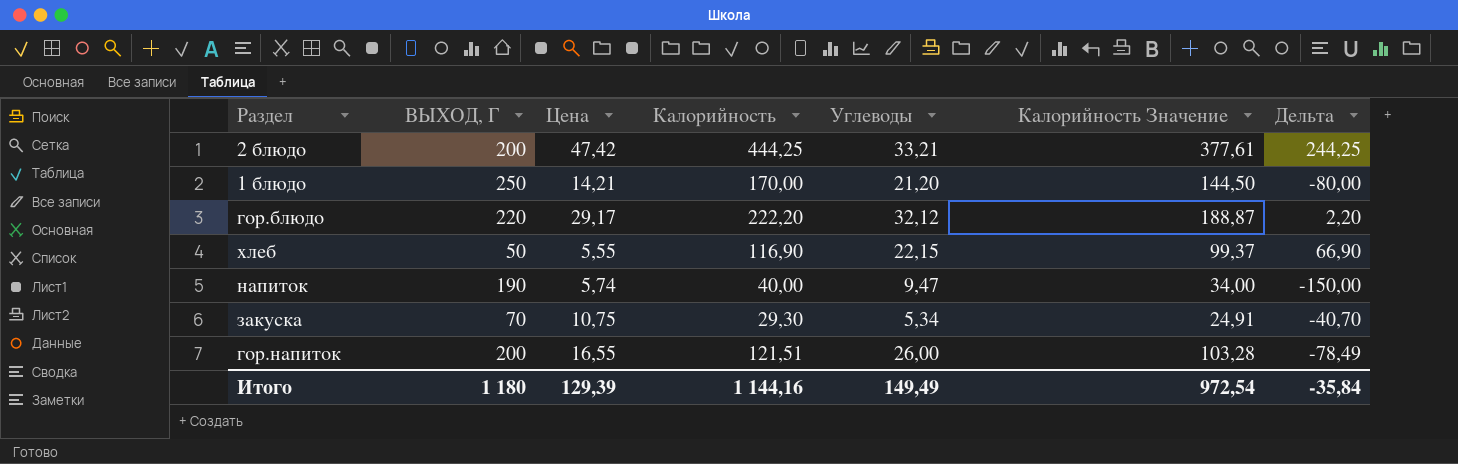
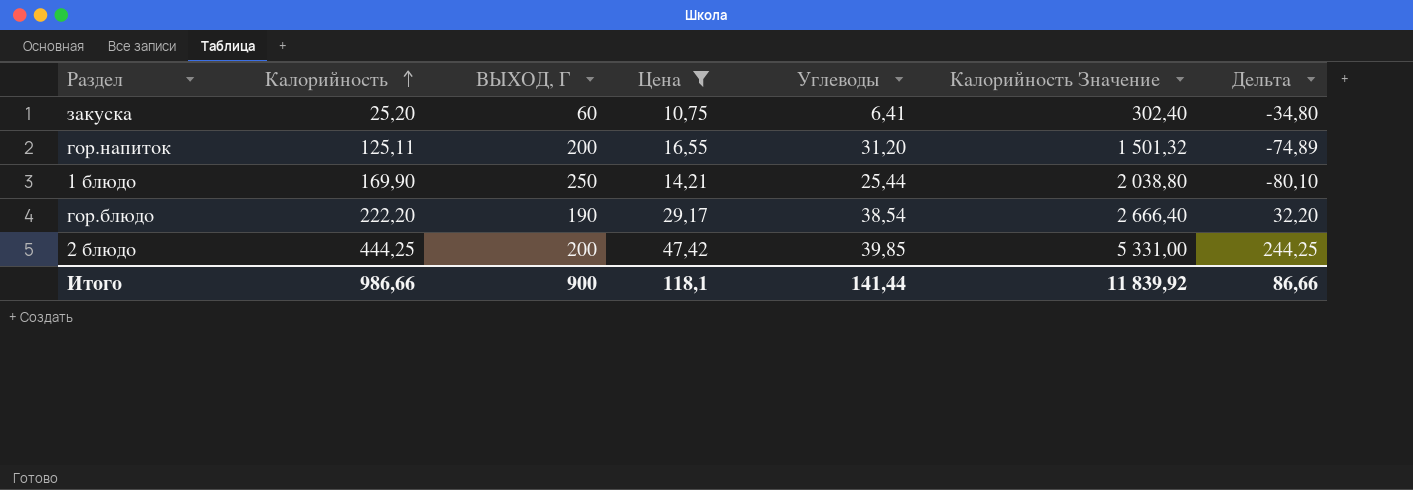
filter: none -> Цена >= 10,75
row order: none -> Калорийность ascending
column Калорийность | position: 4 -> 2
column Калорийность Значение | formula: [Калорийность] * 0,85 -> [Калорийность] * 12
закуска | Калорийность: 29,30 -> 25,20
закуска | ВЫХОД, Г: 70 -> 60
закуска | Углеводы: 5,34 -> 6,41
закуска | Дельта: -40,70 -> -34,80
гор.напиток | Калорийность: 121,51 -> 125,11
гор.напиток | Углеводы: 26,00 -> 31,20
гор.напиток | Дельта: -78,49 -> -74,89
1 блюдо | Калорийность: 170,00 -> 169,90
1 блюдо | Углеводы: 21,20 -> 25,44
1 блюдо | Дельта: -80,00 -> -80,10
гор.блюдо | ВЫХОД, Г: 220 -> 190
гор.блюдо | Углеводы: 32,12 -> 38,54
гор.блюдо | Дельта: 2,20 -> 32,20
2 блюдо | Углеводы: 33,21 -> 39,85
Итого | Калорийность: 1 144,16 -> 986,66
Итого | ВЫХОД, Г: 1 180 -> 900
Итого | Цена: 129,39 -> 118,1
Итого | Углеводы: 149,49 -> 141,44
Итого | Калорийность Значение: 972,54 -> 11 839,92
Итого | Дельта: -35,84 -> 86,66

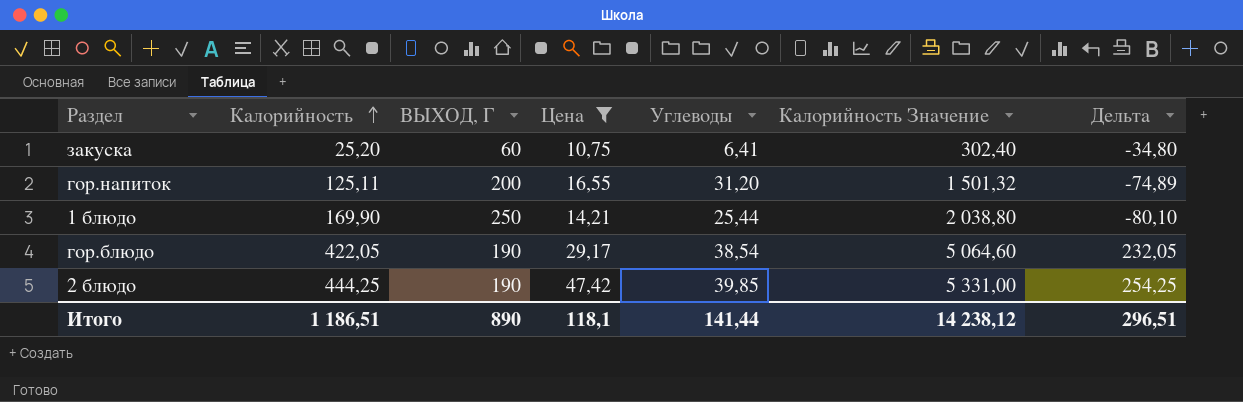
гор.блюдо | Калорийность: 222,20 -> 422,05
гор.блюдо | Калорийность Значение: 2 666,40 -> 5 064,60
гор.блюдо | Дельта: 32,20 -> 232,05
2 блюдо | ВЫХОД, Г: 200 -> 190
2 блюдо | Дельта: 244,25 -> 254,25
Итого | Калорийность: 986,66 -> 1 186,51
Итого | ВЫХОД, Г: 900 -> 890
Итого | Калорийность Значение: 11 839,92 -> 14 238,12
Итого | Дельта: 86,66 -> 296,51

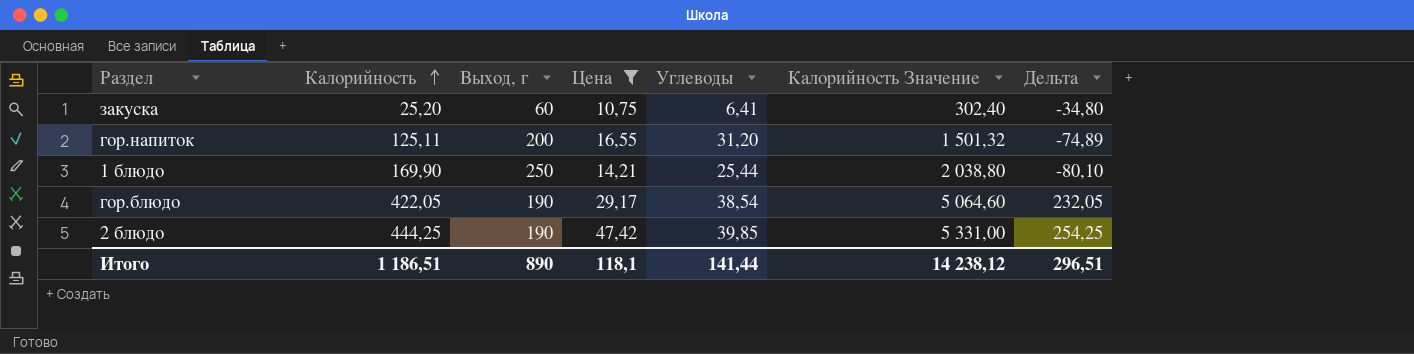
column name: ВЫХОД, Г -> Выход, г

